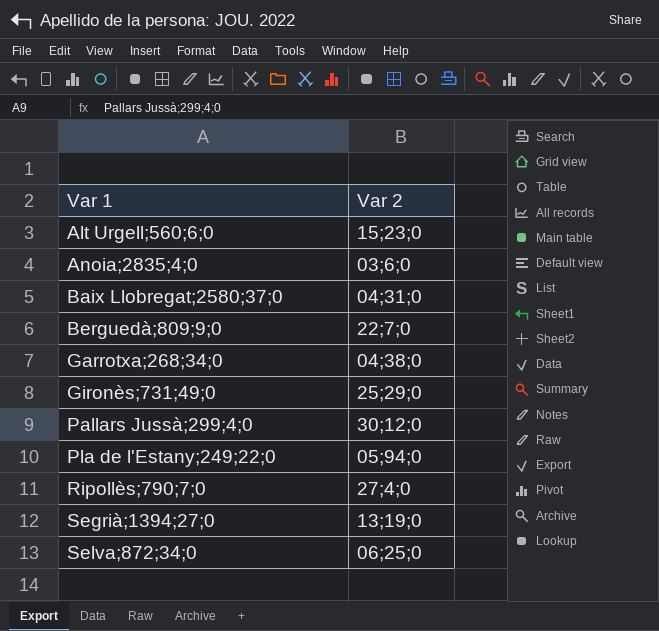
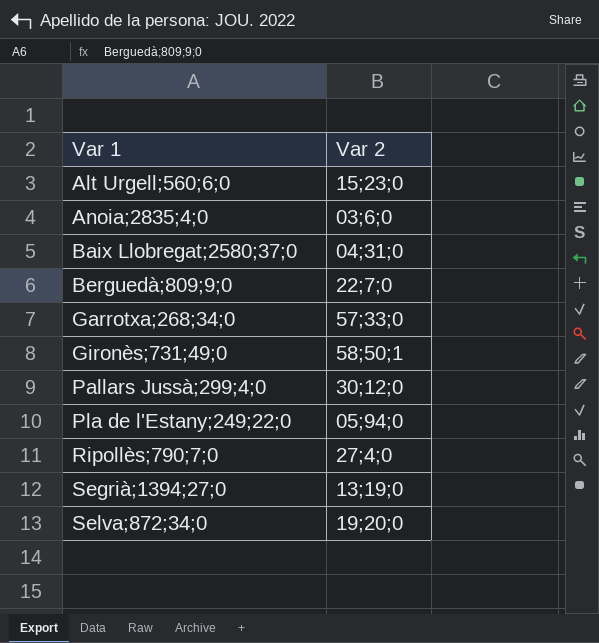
Garrotxa;268;34;0 | Var 2: 04;38;0 -> 57;33;0
Gironès;731;49;0 | Var 2: 25;29;0 -> 58;50;1
Selva;872;34;0 | Var 2: 06;25;0 -> 19;20;0

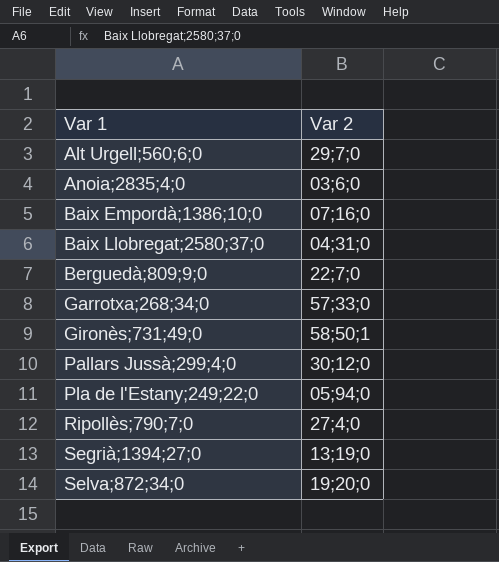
Alt Urgell;560;6;0 | Var 2: 15;23;0 -> 29;7;0
row Baix Empordà;1386;10;0: none -> 07;16;0

